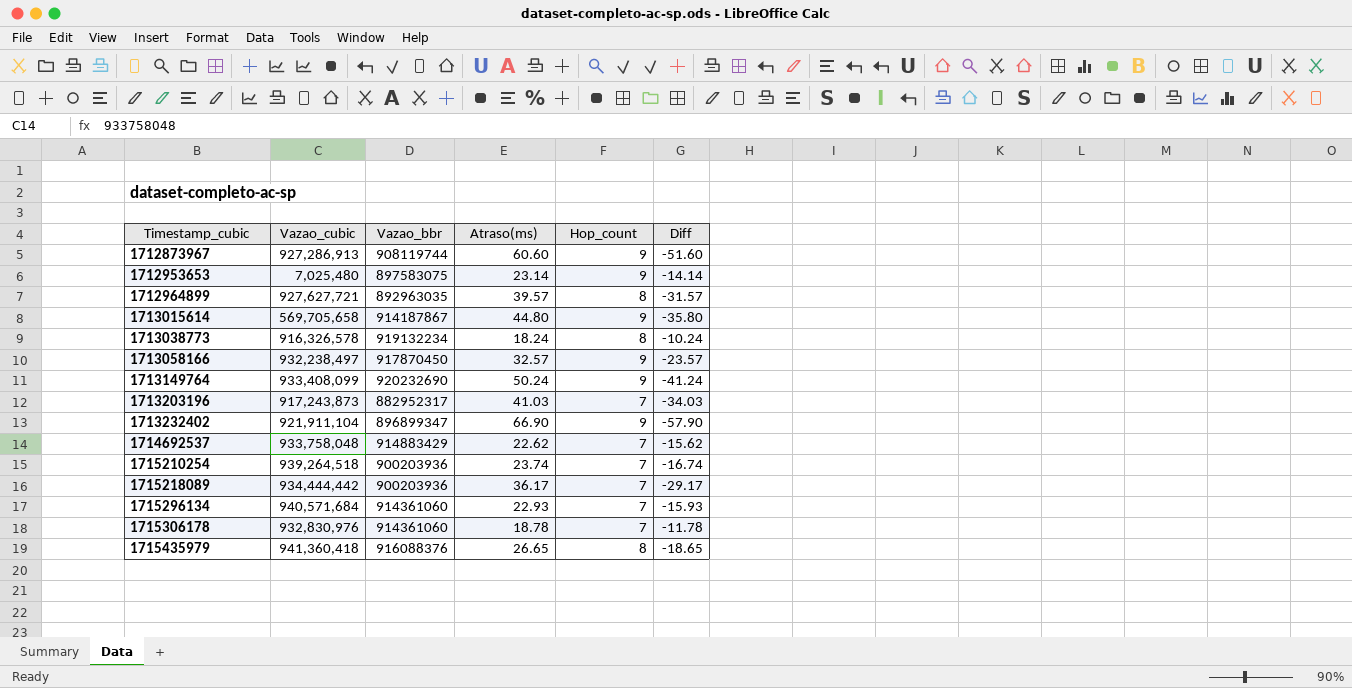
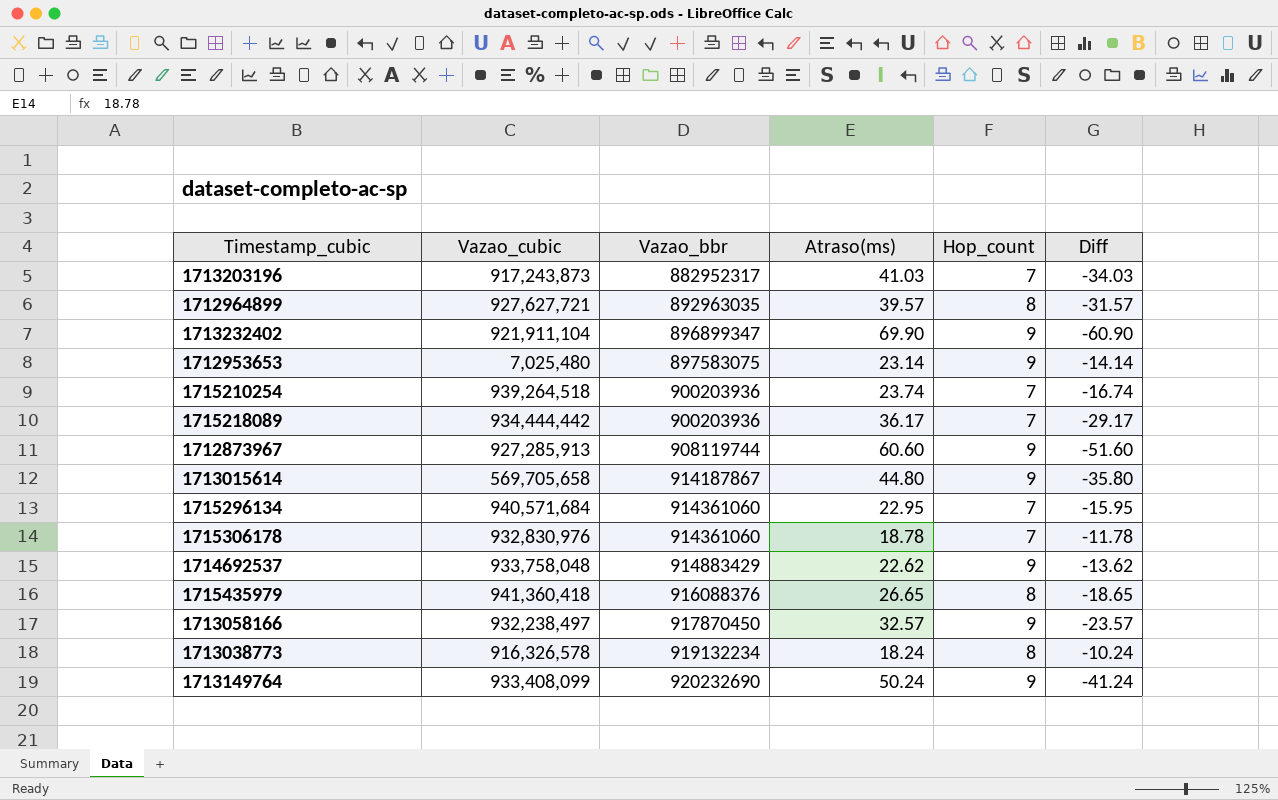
row order: Timestamp_cubic ascending -> Vazao_bbr ascending
1713232402 | Atraso(ms): 66.90 -> 69.90
1713232402 | Diff: -57.90 -> -60.90
1712873967 | Vazao_cubic: 927,286,913 -> 927,285,913
1715296134 | Atraso(ms): 22.93 -> 22.95
1715296134 | Diff: -15.93 -> -15.95
1714692537 | Hop_count: 7 -> 9
1714692537 | Diff: -15.62 -> -13.62

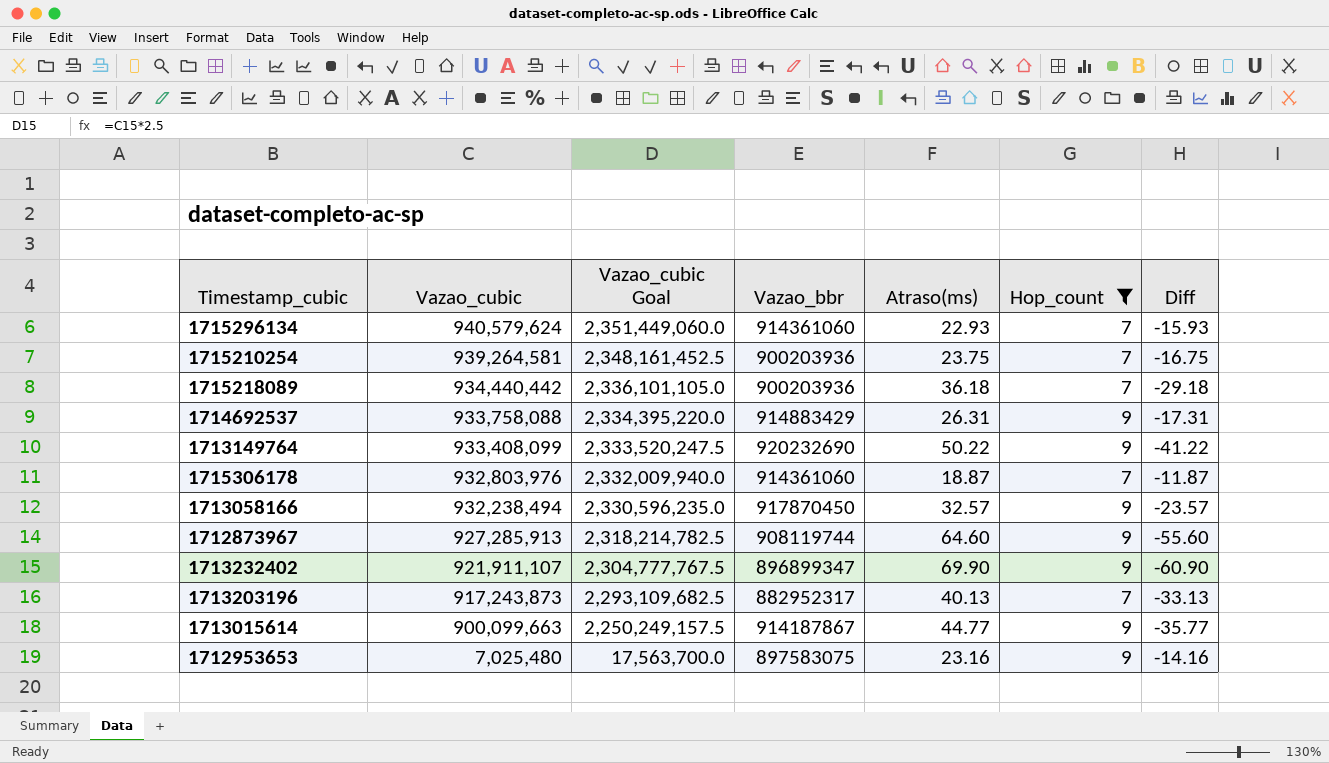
filter: none -> Hop_count != 8
row order: Vazao_bbr ascending -> Vazao_cubic descending
column Vazao_cubic Goal | formula: none -> [Vazao_cubic] * 2.5
1715296134 | Vazao_cubic: 940,571,684 -> 940,579,624
1715296134 | Atraso(ms): 22.95 -> 22.93
1715296134 | Diff: -15.95 -> -15.93
1715210254 | Vazao_cubic: 939,264,518 -> 939,264,581
1715210254 | Atraso(ms): 23.74 -> 23.75
1715210254 | Diff: -16.74 -> -16.75
1715218089 | Vazao_cubic: 934,444,442 -> 934,440,442
1715218089 | Atraso(ms): 36.17 -> 36.18
1715218089 | Diff: -29.17 -> -29.18
1714692537 | Vazao_cubic: 933,758,048 -> 933,758,088
1714692537 | Atraso(ms): 22.62 -> 26.31
1714692537 | Diff: -13.62 -> -17.31
1713149764 | Atraso(ms): 50.24 -> 50.22
1713149764 | Diff: -41.24 -> -41.22
1715306178 | Vazao_cubic: 932,830,976 -> 932,803,976
1715306178 | Atraso(ms): 18.78 -> 18.87
1715306178 | Diff: -11.78 -> -11.87
1713058166 | Vazao_cubic: 932,238,497 -> 932,238,494
1712873967 | Atraso(ms): 60.60 -> 64.60
1712873967 | Diff: -51.60 -> -55.60
1713232402 | Vazao_cubic: 921,911,104 -> 921,911,107
1713203196 | Atraso(ms): 41.03 -> 40.13
1713203196 | Diff: -34.03 -> -33.13
1713015614 | Vazao_cubic: 569,705,658 -> 900,099,663
1713015614 | Atraso(ms): 44.80 -> 44.77
1713015614 | Diff: -35.80 -> -35.77
1712953653 | Atraso(ms): 23.14 -> 23.16
1712953653 | Diff: -14.14 -> -14.16

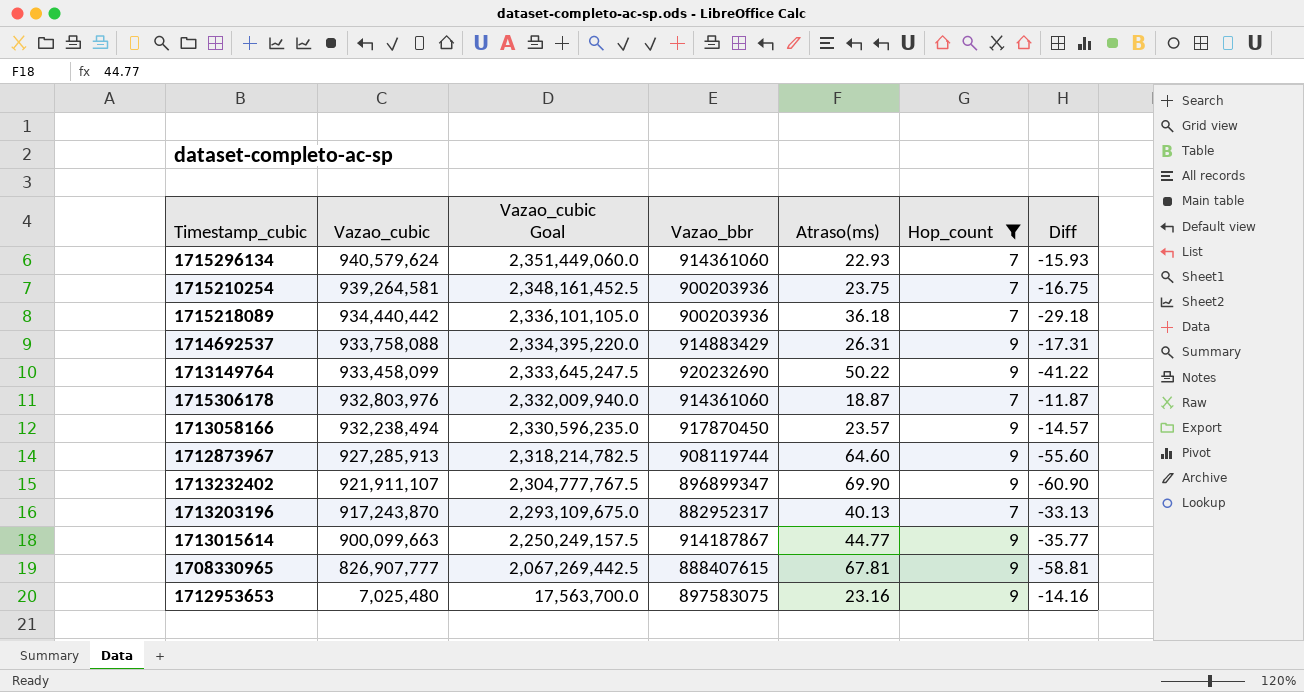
1713149764 | Vazao_cubic: 933,408,099 -> 933,458,099
1713149764 | Vazao_cubic Goal: 2,333,520,247.5 -> 2,333,645,247.5
1713058166 | Atraso(ms): 32.57 -> 23.57
1713058166 | Diff: -23.57 -> -14.57
1713203196 | Vazao_cubic: 917,243,873 -> 917,243,870
1713203196 | Vazao_cubic Goal: 2,293,109,682.5 -> 2,293,109,675.0
row 1708330965: none -> 826,907,777 | 2,067,269,442.5 | 888407615 | 67.81 | 9 | -58.81

